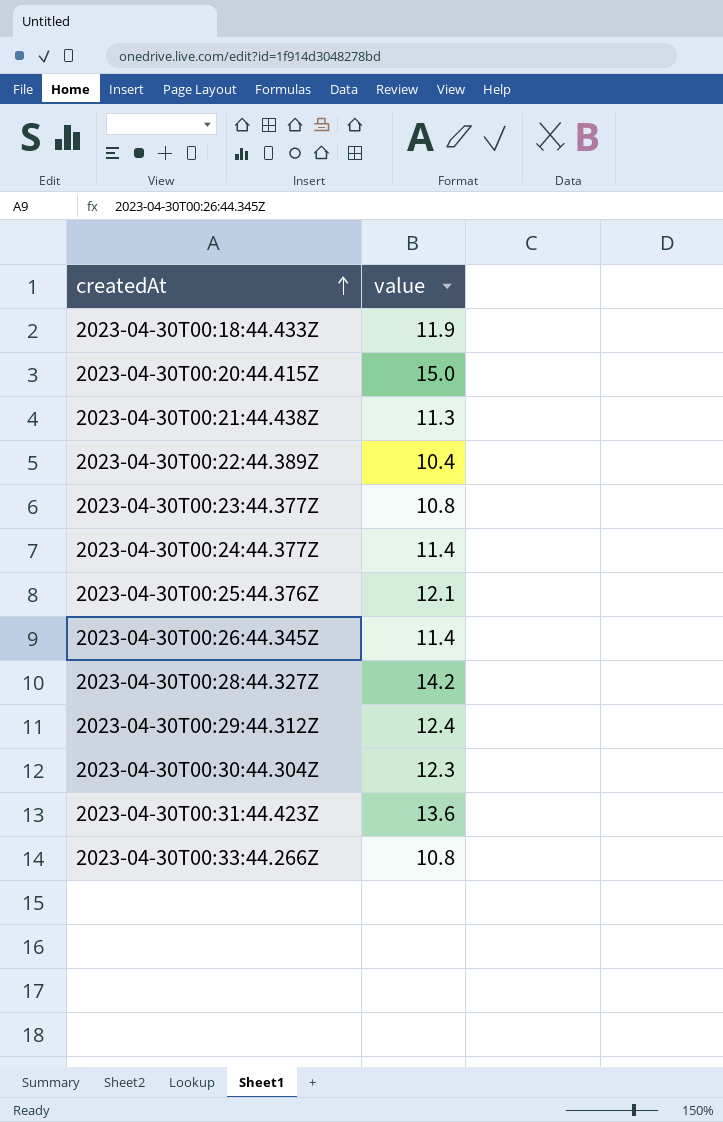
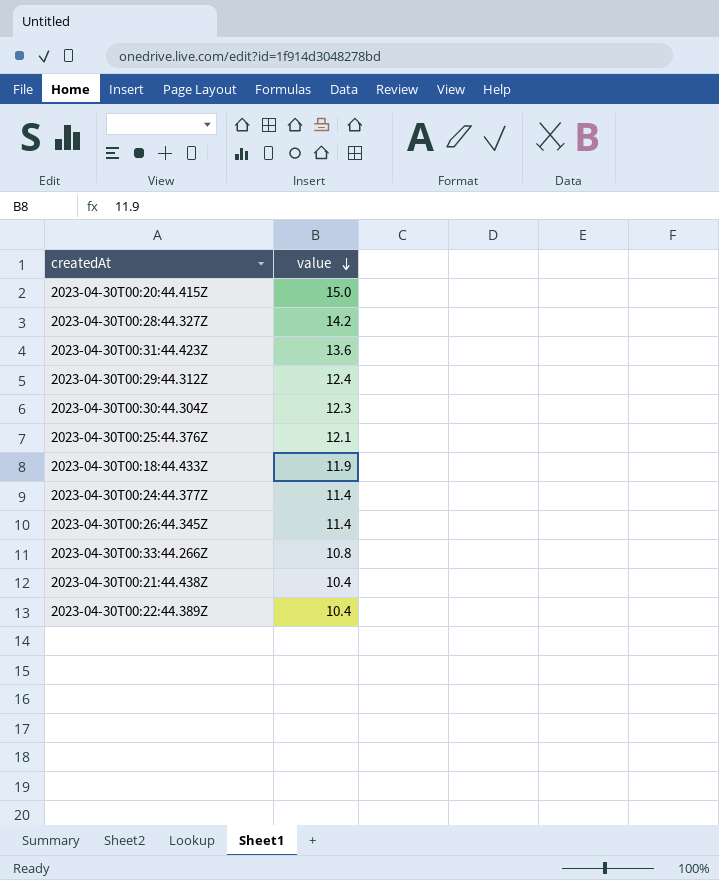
row order: createdAt ascending -> value descending
row 2023-04-30T00:23:44.377Z: 10.8 -> none
2023-04-30T00:21:44.438Z | value: 11.3 -> 10.4

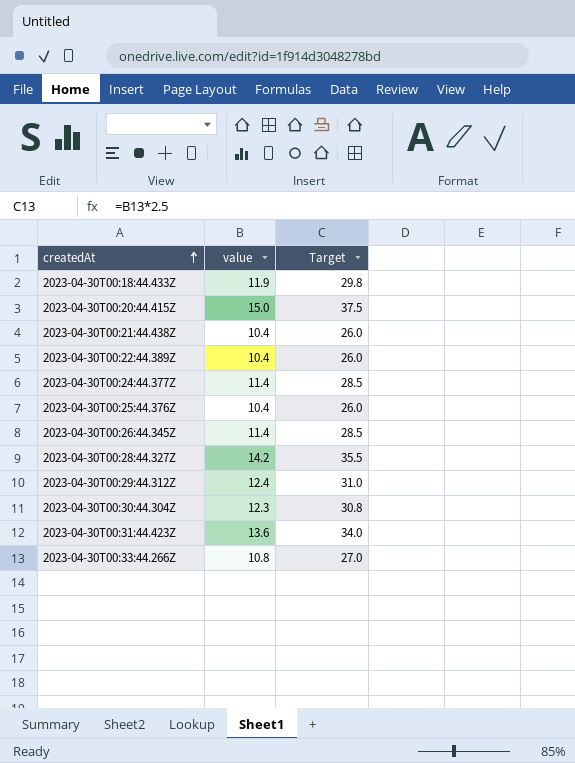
row order: value descending -> createdAt ascending
column Target | formula: none -> [value] * 2.5
2023-04-30T00:25:44.376Z | value: 12.1 -> 10.4

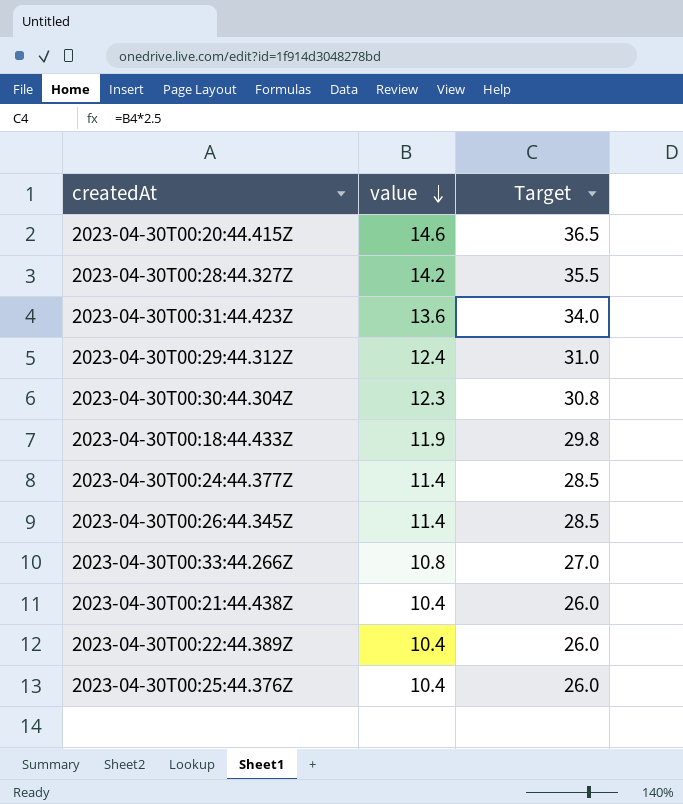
row order: createdAt ascending -> value descending
2023-04-30T00:20:44.415Z | value: 15.0 -> 14.6
2023-04-30T00:20:44.415Z | Target: 37.5 -> 36.5

